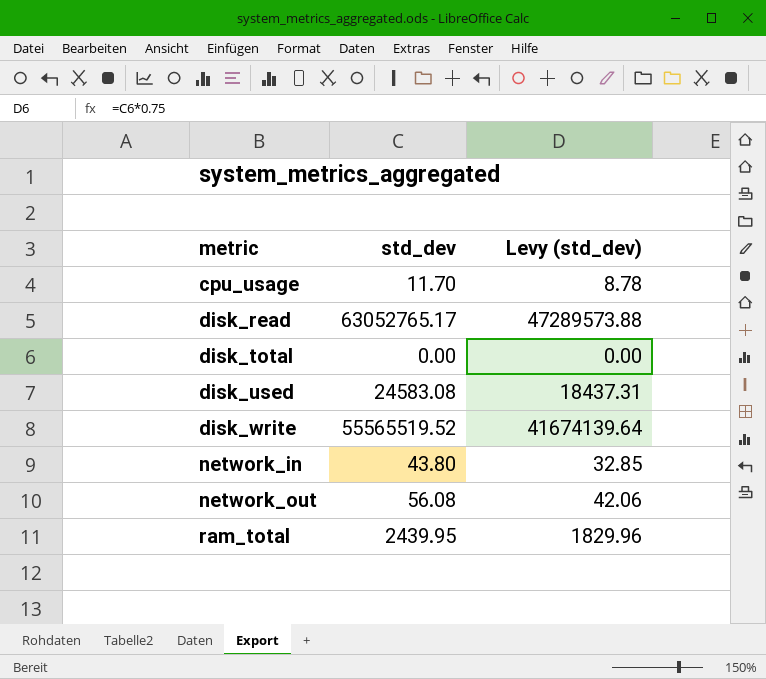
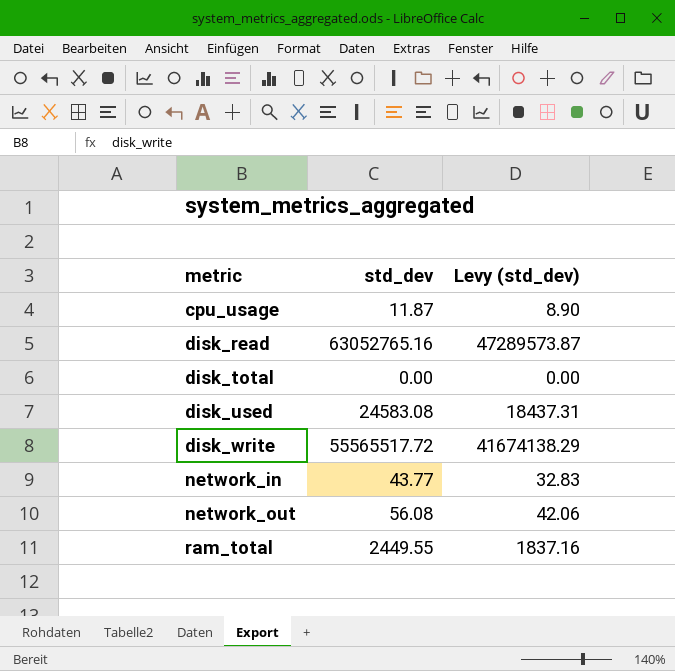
cpu_usage | std_dev: 11.70 -> 11.87
cpu_usage | Levy (std_dev): 8.78 -> 8.90
disk_read | std_dev: 63052765.17 -> 63052765.16
disk_read | Levy (std_dev): 47289573.88 -> 47289573.87
disk_write | std_dev: 55565519.52 -> 55565517.72
disk_write | Levy (std_dev): 41674139.64 -> 41674138.29
network_in | std_dev: 43.80 -> 43.77
network_in | Levy (std_dev): 32.85 -> 32.83
ram_total | std_dev: 2439.95 -> 2449.55
ram_total | Levy (std_dev): 1829.96 -> 1837.16

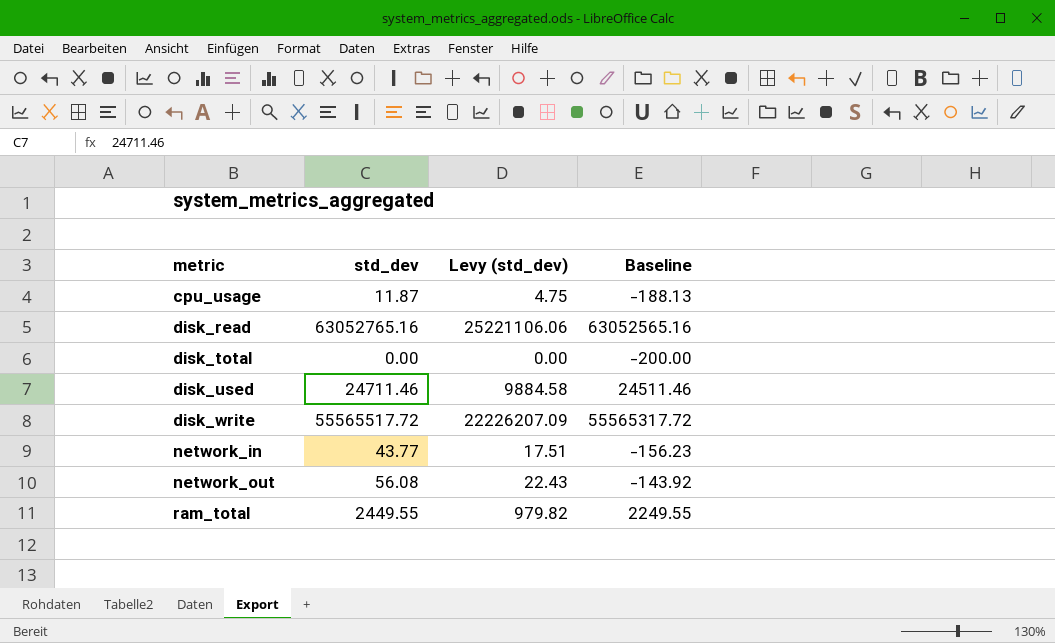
column Levy (std_dev) | formula: [std_dev] * 0.75 -> [std_dev] * 0.4
column Baseline | formula: none -> [std_dev] - 200
disk_used | std_dev: 24583.08 -> 24711.46

